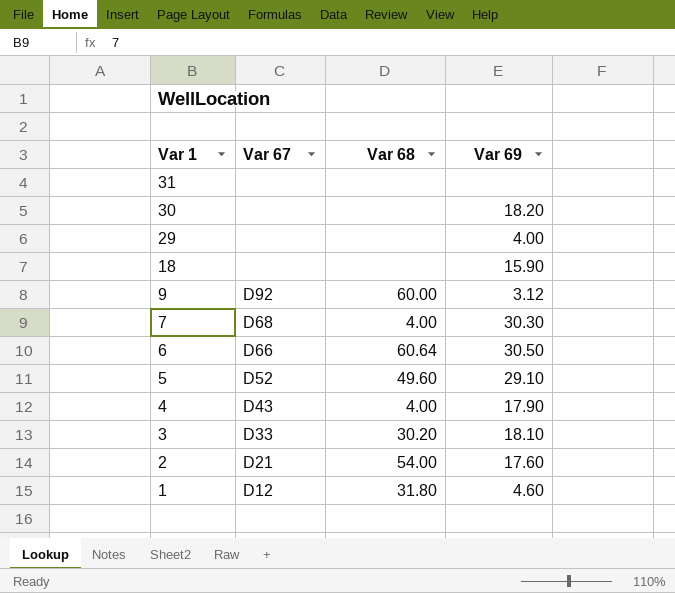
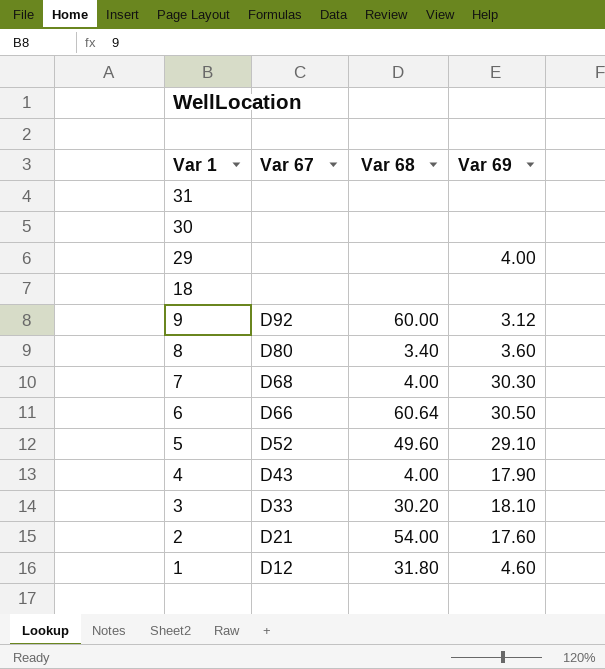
30 | Var 69: 18.20 -> none
18 | Var 69: 15.90 -> none
row 8: none -> D80 | 3.40 | 3.60

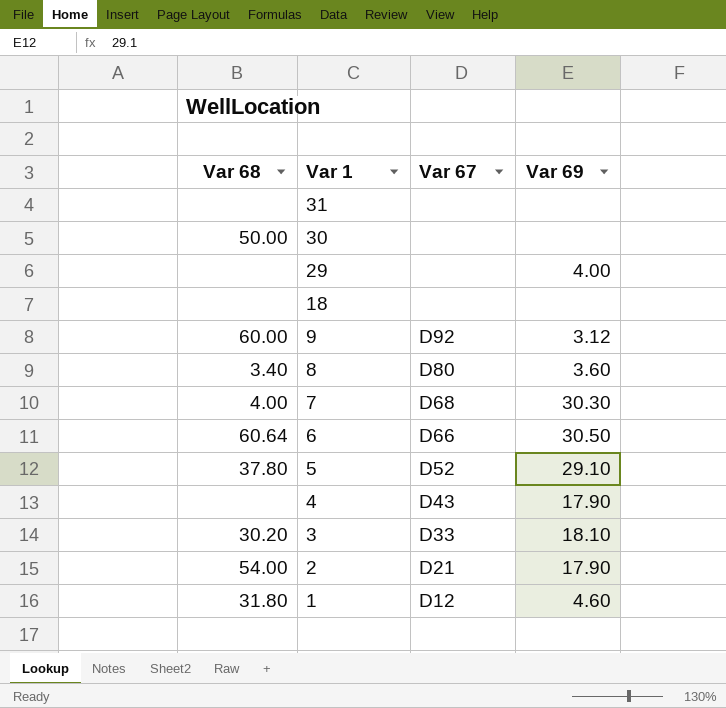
column Var 68 | position: 3 -> 1
30 | Var 68: none -> 50.00
5 | Var 68: 49.60 -> 37.80
4 | Var 68: 4.00 -> none
2 | Var 69: 17.60 -> 17.90

